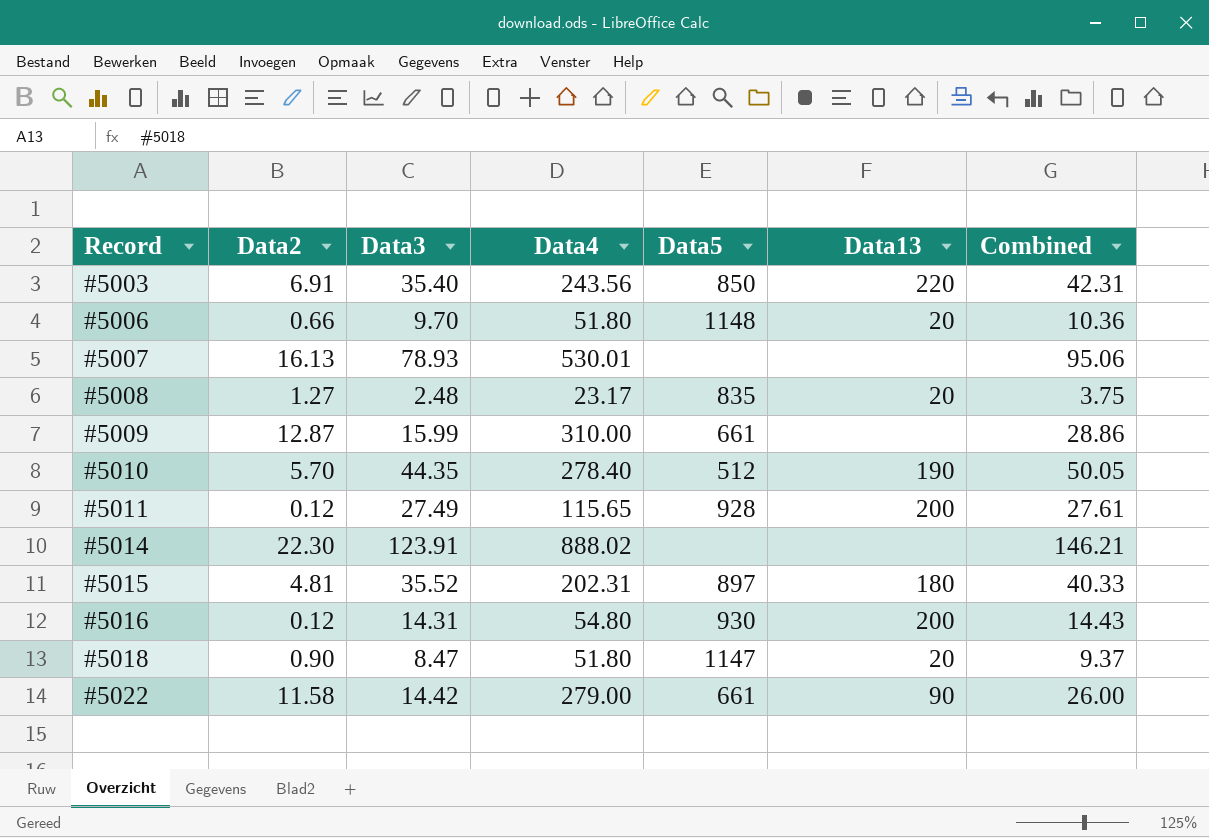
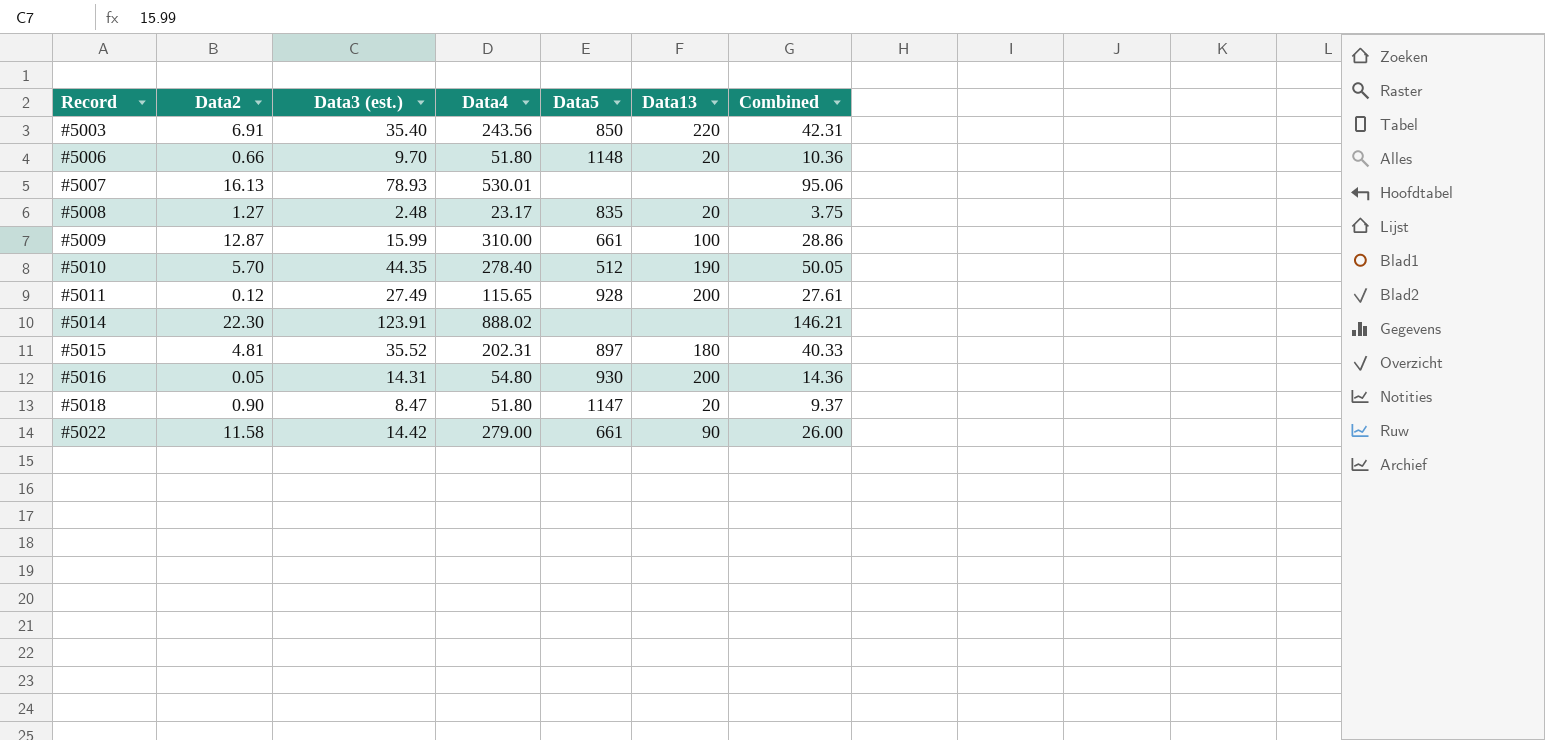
column name: Data3 -> Data3 (est.)
#5009 | Data13: none -> 100
#5016 | Data2: 0.12 -> 0.05
#5016 | Combined: 14.43 -> 14.36

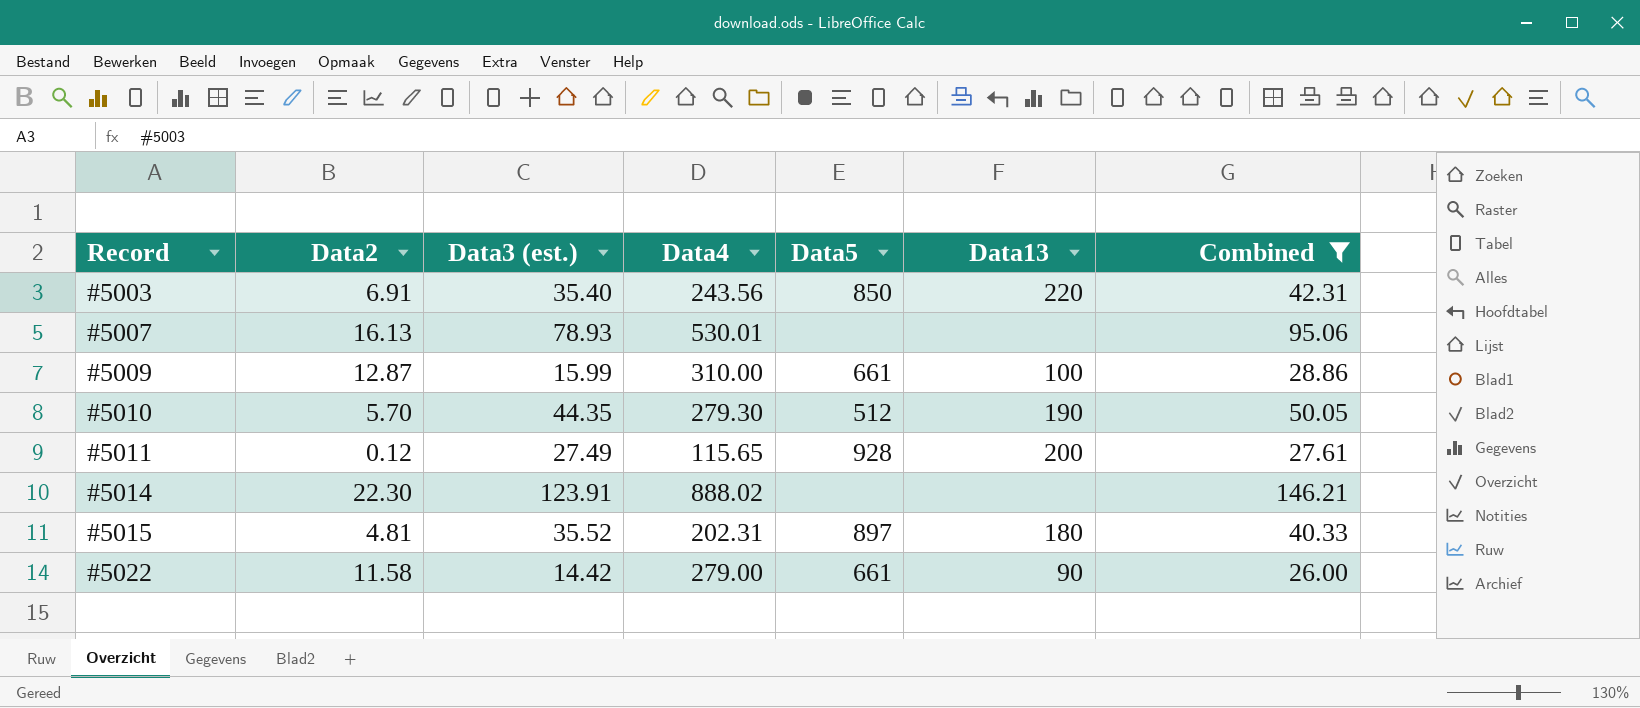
filter: none -> Combined >= 26.00
#5010 | Data4: 278.40 -> 279.30

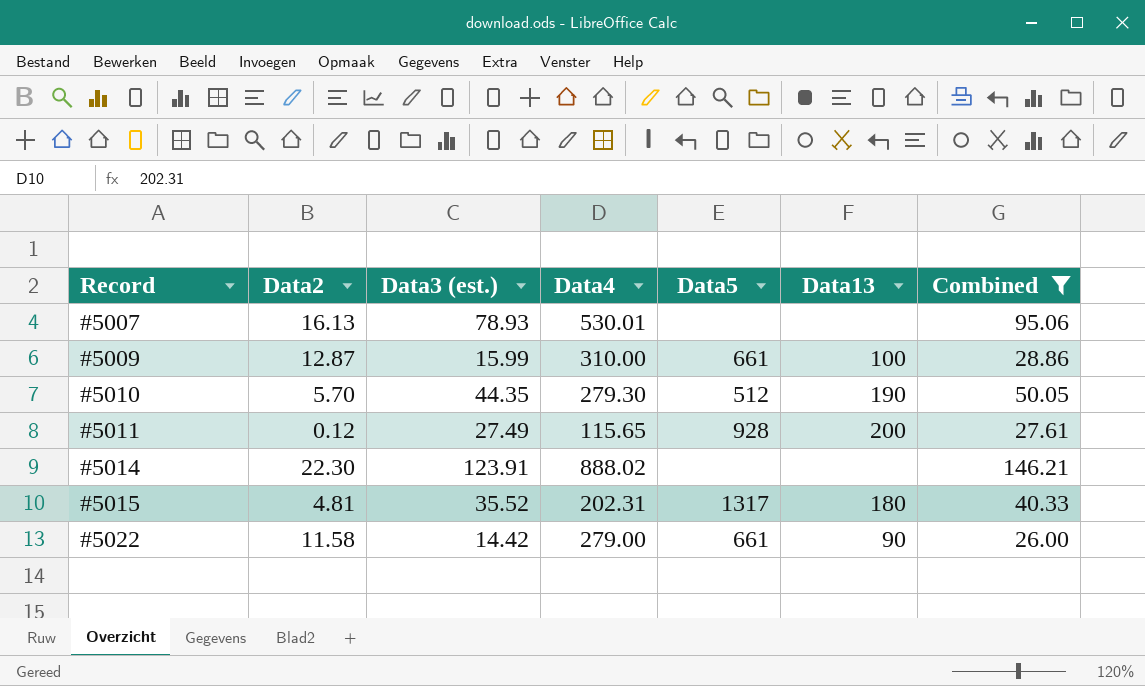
row #5003: 6.91 | 35.40 | 243.56 | 850 | 220 | 42.31 -> none
#5015 | Data5: 897 -> 1317

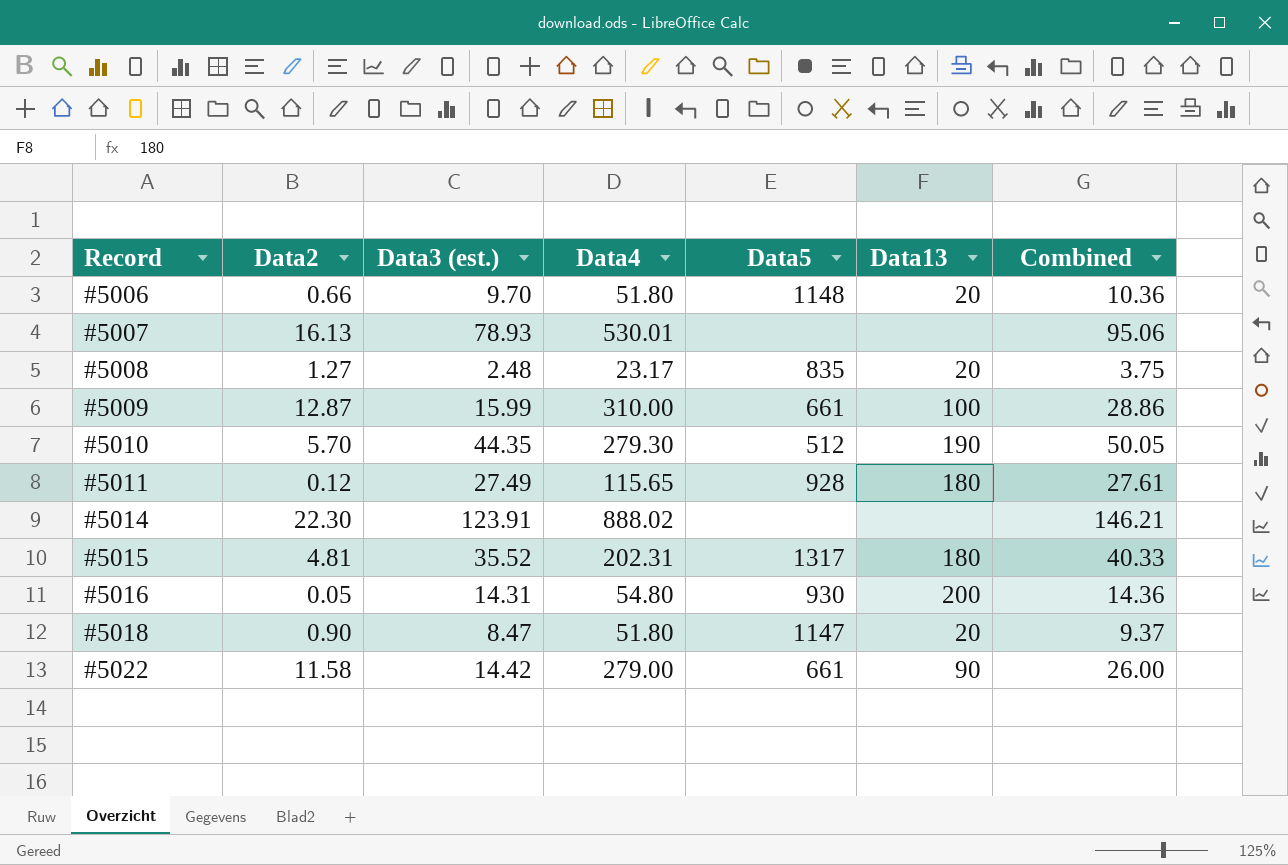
filter: Combined >= 26.00 -> none
#5011 | Data13: 200 -> 180

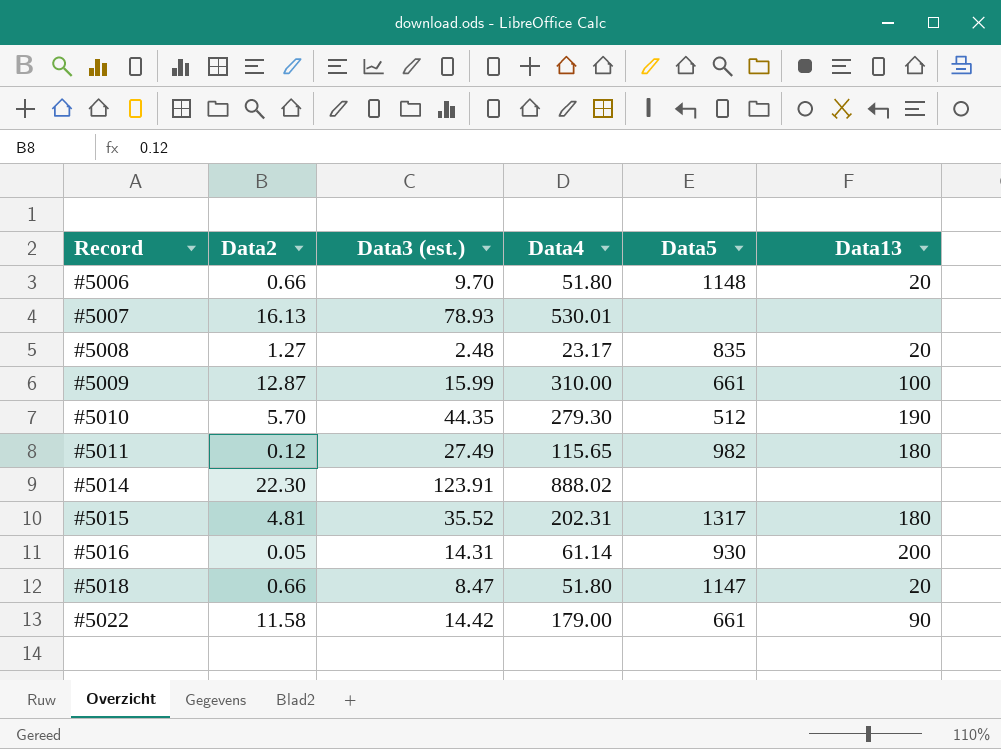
column Combined | formula: [Data2] + [Data3 (est.)] -> none
#5011 | Data5: 928 -> 982
#5016 | Data4: 54.80 -> 61.14
#5018 | Data2: 0.90 -> 0.66
#5022 | Data4: 279.00 -> 179.00

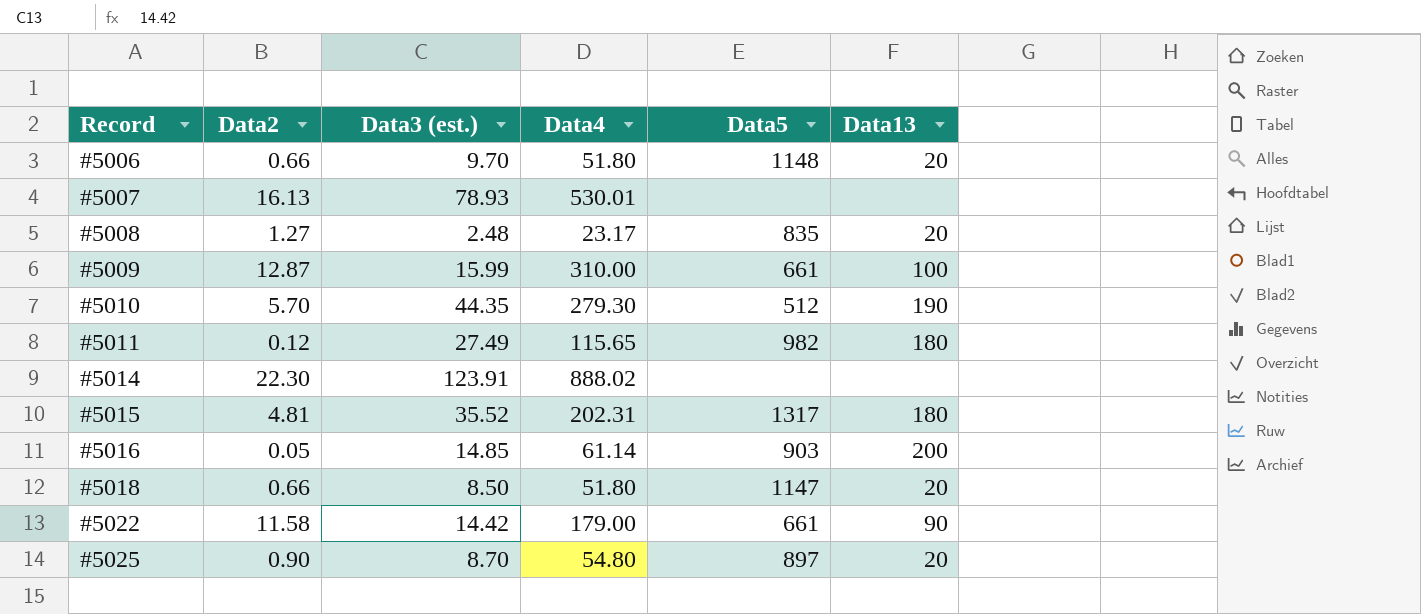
#5016 | Data3 (est.): 14.31 -> 14.85
#5016 | Data5: 930 -> 903
#5018 | Data3 (est.): 8.47 -> 8.50
row #5025: none -> 0.90 | 8.70 | 54.80 | 897 | 20

